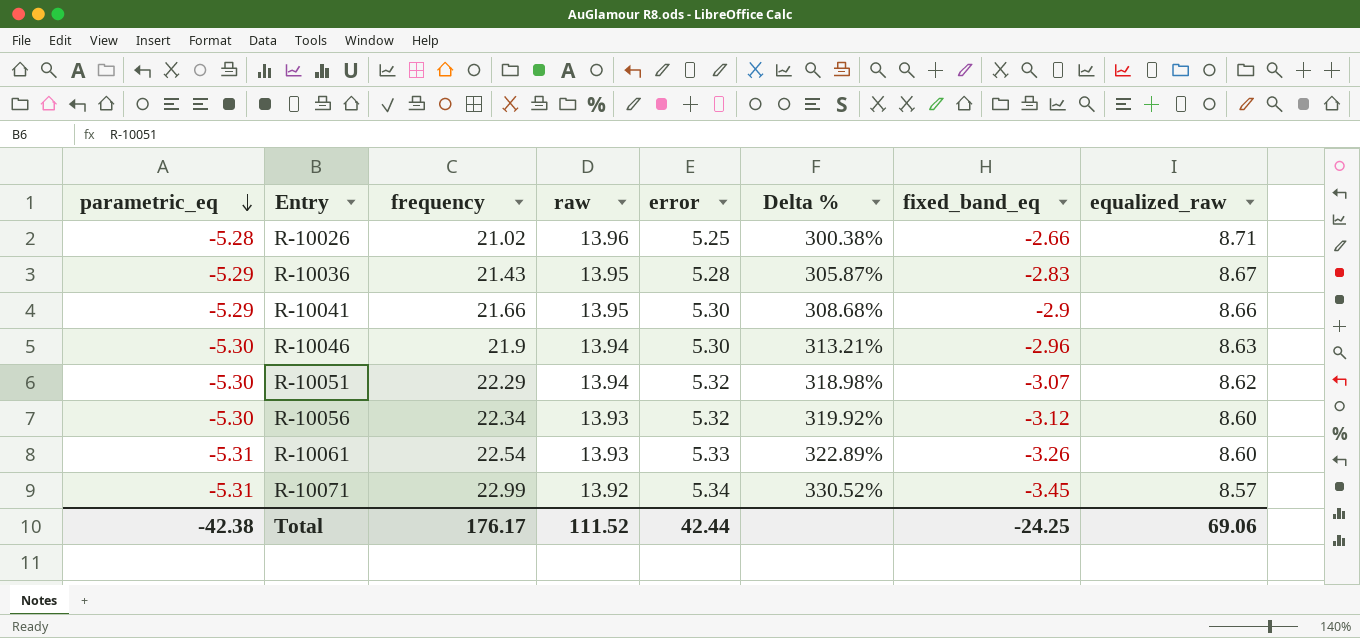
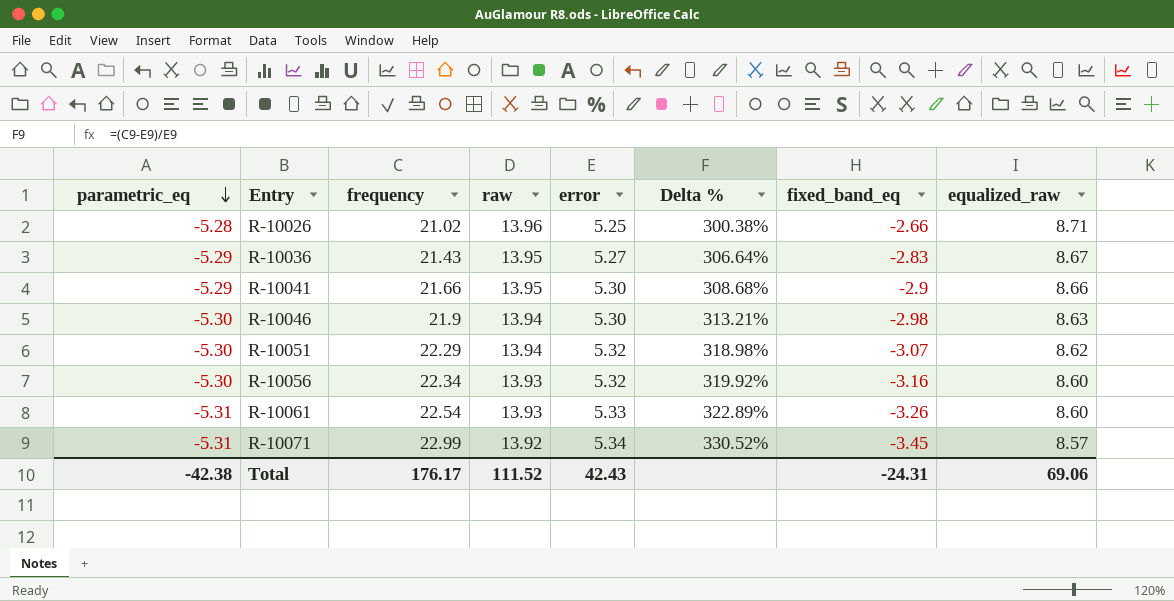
R-10036 | error: 5.28 -> 5.27
R-10036 | Delta %: 305.87% -> 306.64%
R-10046 | fixed_band_eq: -2.96 -> -2.98
R-10056 | fixed_band_eq: -3.12 -> -3.16
Total | error: 42.44 -> 42.43
Total | fixed_band_eq: -24.25 -> -24.31

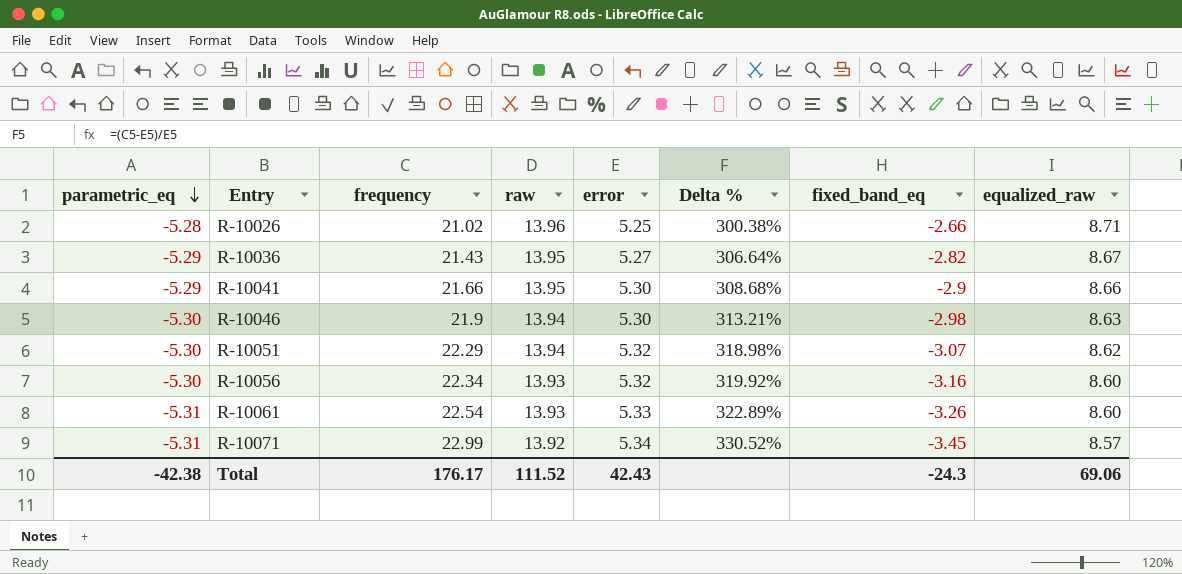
R-10036 | fixed_band_eq: -2.83 -> -2.82
Total | fixed_band_eq: -24.31 -> -24.3

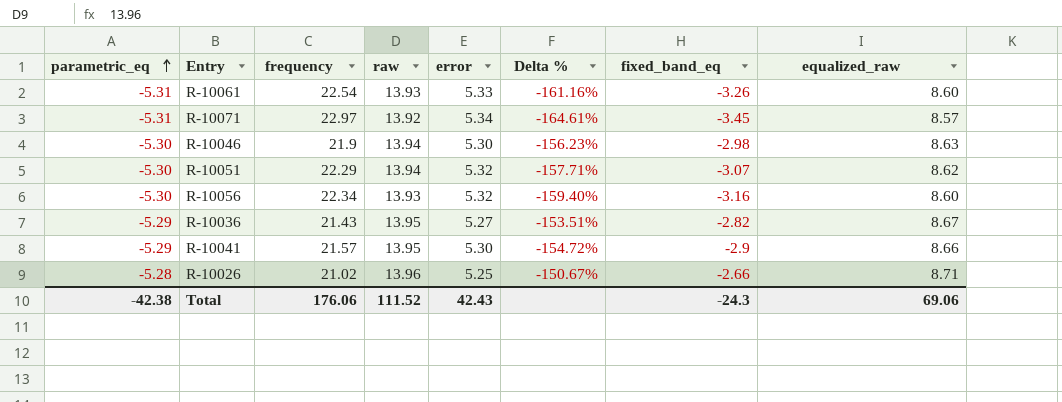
row order: parametric_eq descending -> parametric_eq ascending
column Delta % | formula: ([frequency] - [error]) / [error] -> ([fixed_band_eq] - [error]) / [error]
R-10071 | frequency: 22.99 -> 22.97
R-10041 | frequency: 21.66 -> 21.57
Total | frequency: 176.17 -> 176.06

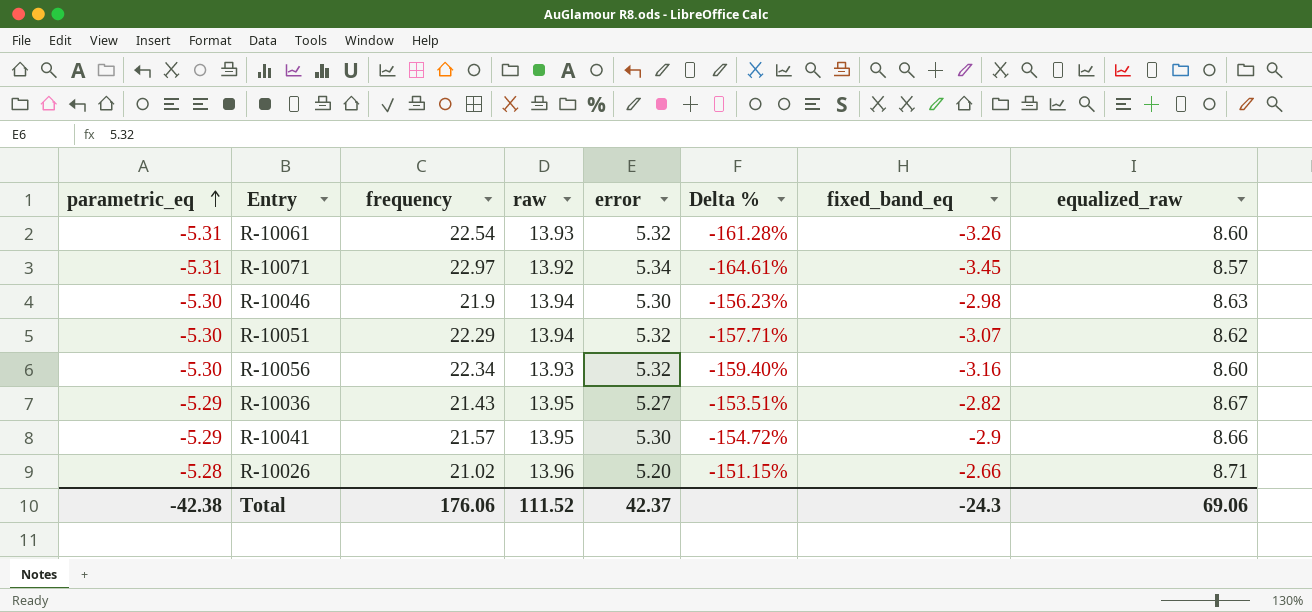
R-10061 | error: 5.33 -> 5.32
R-10061 | Delta %: -161.16% -> -161.28%
R-10026 | error: 5.25 -> 5.20
R-10026 | Delta %: -150.67% -> -151.15%
Total | error: 42.43 -> 42.37

